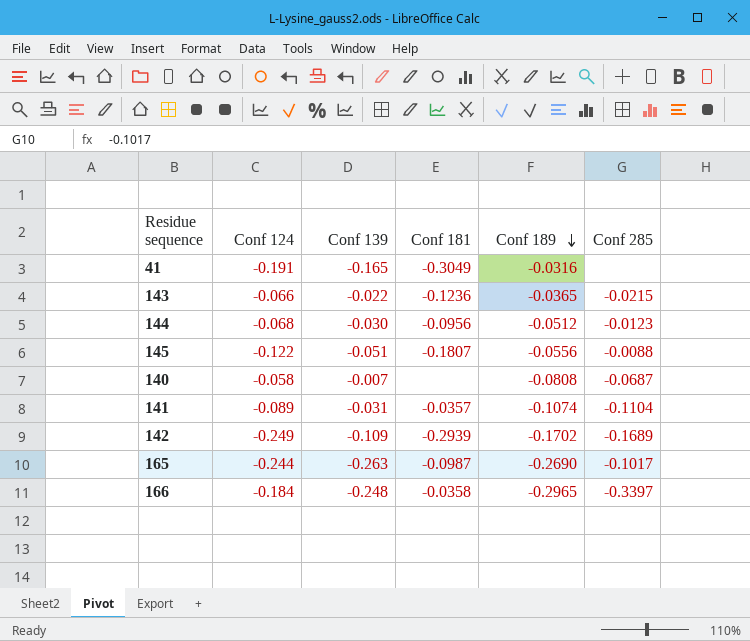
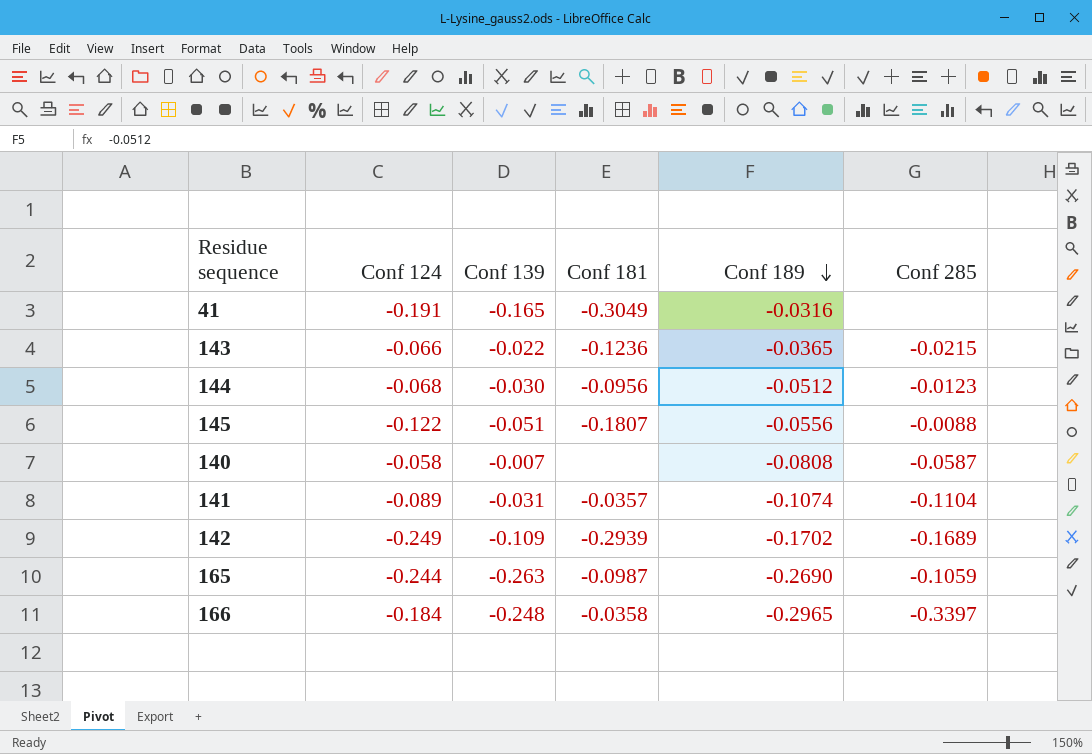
140 | Conf 285: -0.0687 -> -0.0587
165 | Conf 285: -0.1017 -> -0.1059

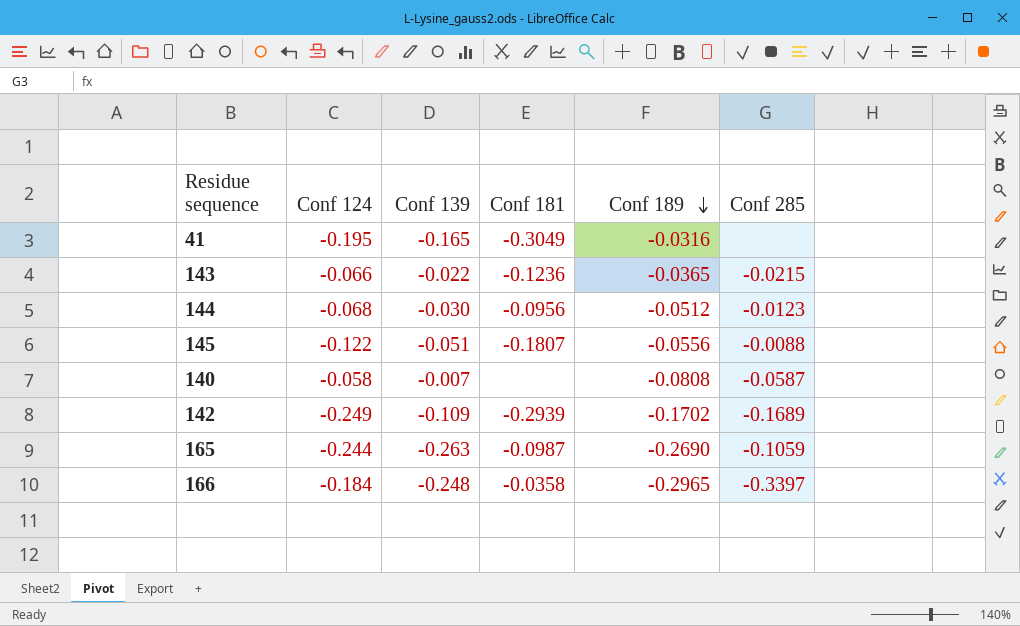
row 141: -0.089 | -0.031 | -0.0357 | -0.1074 | -0.1104 -> none
41 | Conf 124: -0.191 -> -0.195

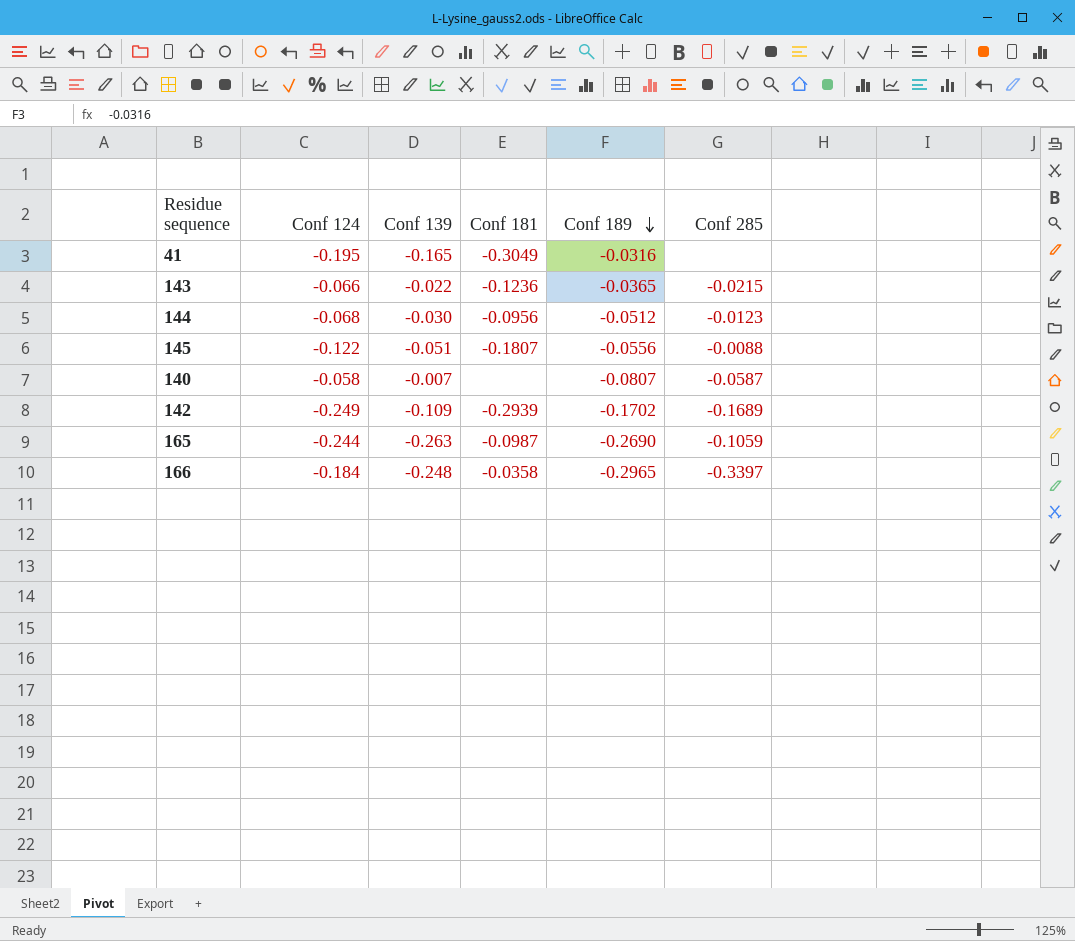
140 | Conf 189: -0.0808 -> -0.0807

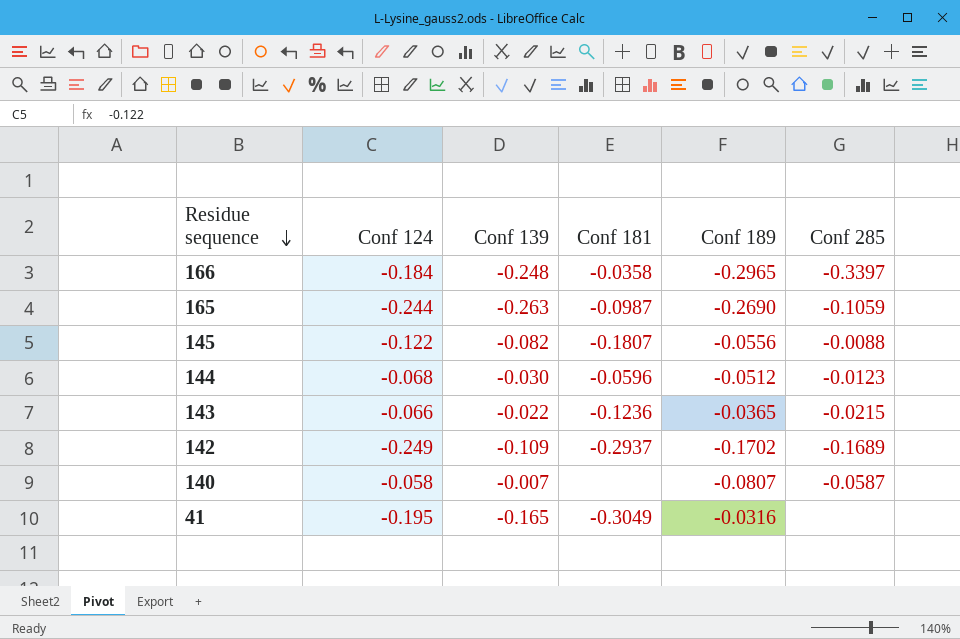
row order: Conf 189 descending -> Residue sequence descending
145 | Conf 139: -0.051 -> -0.082
144 | Conf 181: -0.0956 -> -0.0596
142 | Conf 181: -0.2939 -> -0.2937

